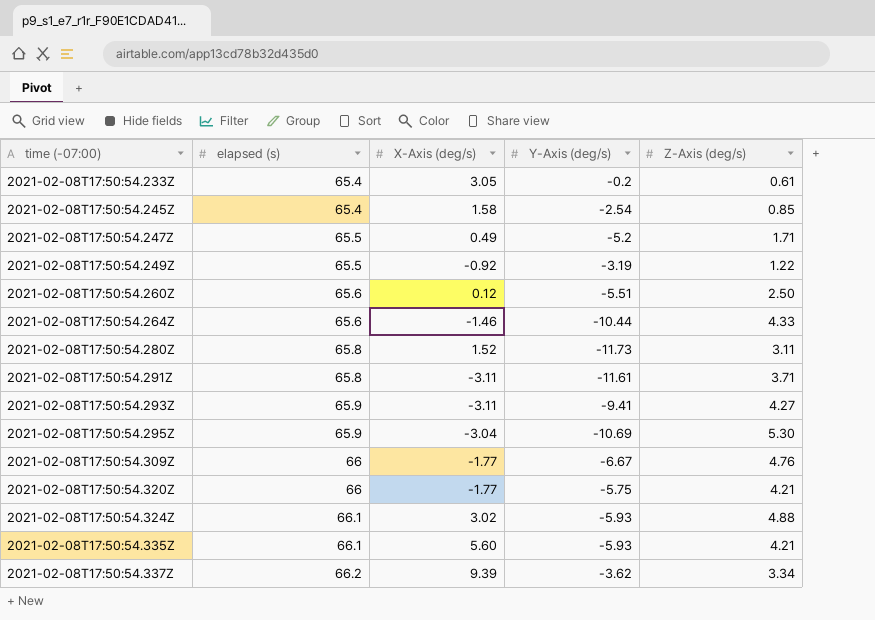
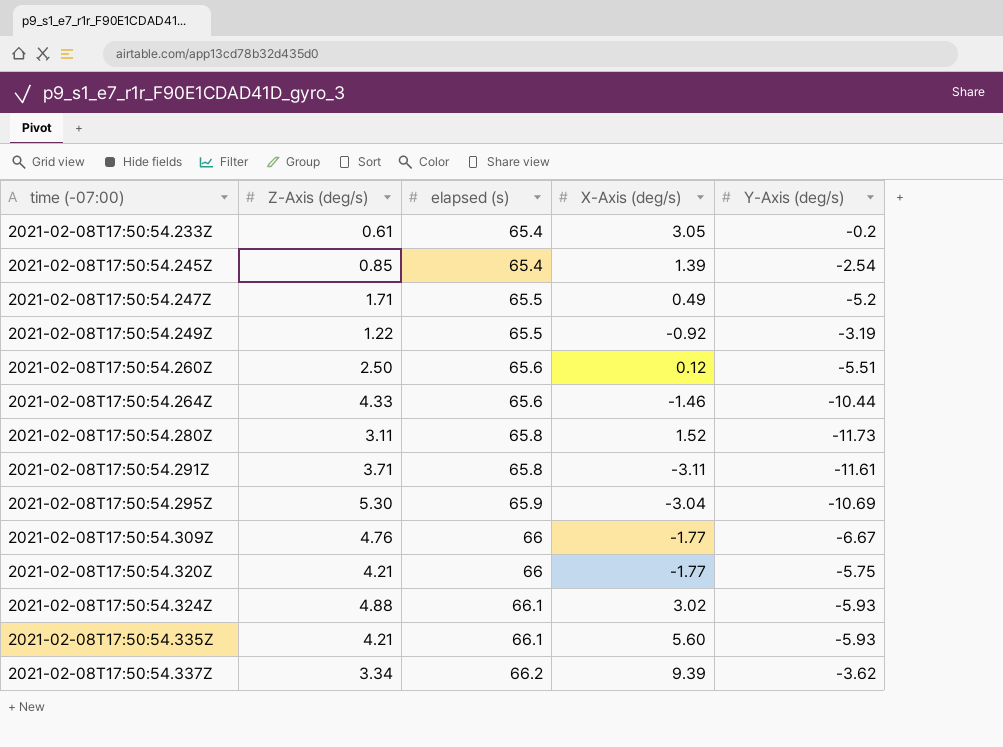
column Z-Axis (deg/s) | position: 5 -> 2
row 2021-02-08T17:50:54.293Z: 65.9 | -3.11 | -9.41 | 4.27 -> none
2021-02-08T17:50:54.245Z | X-Axis (deg/s): 1.58 -> 1.39

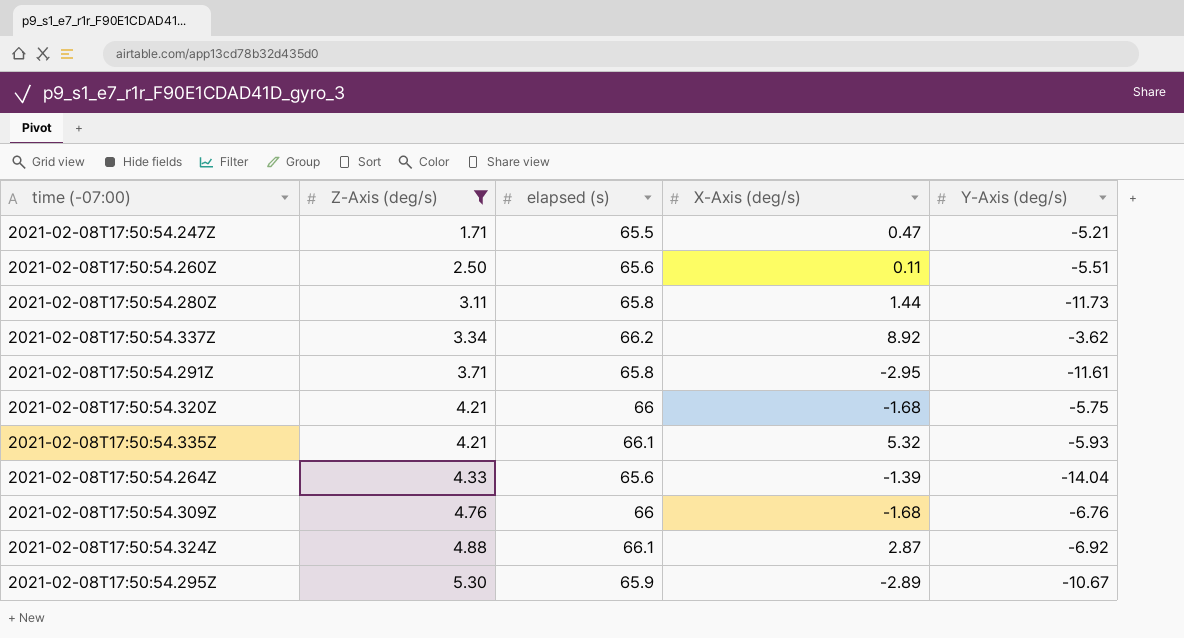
filter: none -> Z-Axis (deg/s) >= 1.71
row order: time (-07:00) ascending -> Z-Axis (deg/s) ascending
2021-02-08T17:50:54.247Z | X-Axis (deg/s): 0.49 -> 0.47
2021-02-08T17:50:54.247Z | Y-Axis (deg/s): -5.2 -> -5.21
2021-02-08T17:50:54.260Z | X-Axis (deg/s): 0.12 -> 0.11
2021-02-08T17:50:54.280Z | X-Axis (deg/s): 1.52 -> 1.44
2021-02-08T17:50:54.337Z | X-Axis (deg/s): 9.39 -> 8.92
2021-02-08T17:50:54.291Z | X-Axis (deg/s): -3.11 -> -2.95
2021-02-08T17:50:54.320Z | X-Axis (deg/s): -1.77 -> -1.68
2021-02-08T17:50:54.335Z | X-Axis (deg/s): 5.60 -> 5.32
2021-02-08T17:50:54.264Z | X-Axis (deg/s): -1.46 -> -1.39
2021-02-08T17:50:54.264Z | Y-Axis (deg/s): -10.44 -> -14.04
2021-02-08T17:50:54.309Z | X-Axis (deg/s): -1.77 -> -1.68
2021-02-08T17:50:54.309Z | Y-Axis (deg/s): -6.67 -> -6.76
2021-02-08T17:50:54.324Z | X-Axis (deg/s): 3.02 -> 2.87
2021-02-08T17:50:54.324Z | Y-Axis (deg/s): -5.93 -> -6.92
2021-02-08T17:50:54.295Z | X-Axis (deg/s): -3.04 -> -2.89
2021-02-08T17:50:54.295Z | Y-Axis (deg/s): -10.69 -> -10.67

